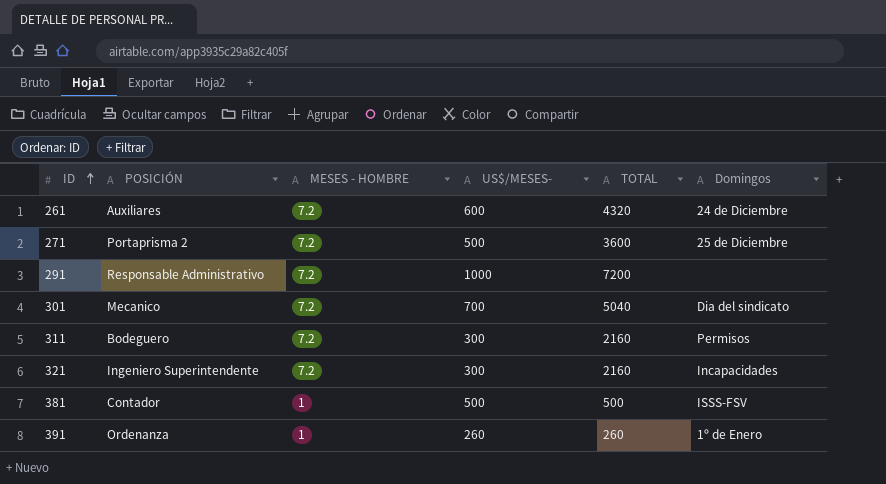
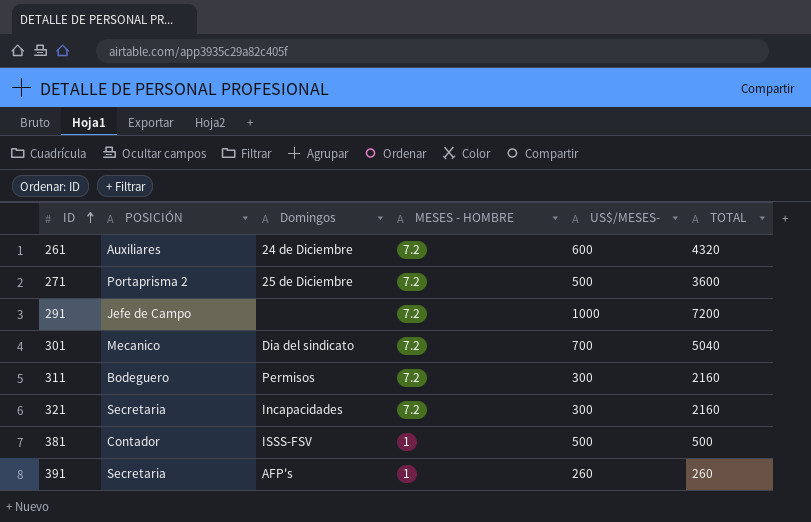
column Domingos | position: 6 -> 3
291 | POSICIÓN: Responsable Administrativo -> Jefe de Campo
321 | POSICIÓN: Ingeniero Superintendente -> Secretaria
391 | POSICIÓN: Ordenanza -> Secretaria
391 | Domingos: 1º de Enero -> AFP's

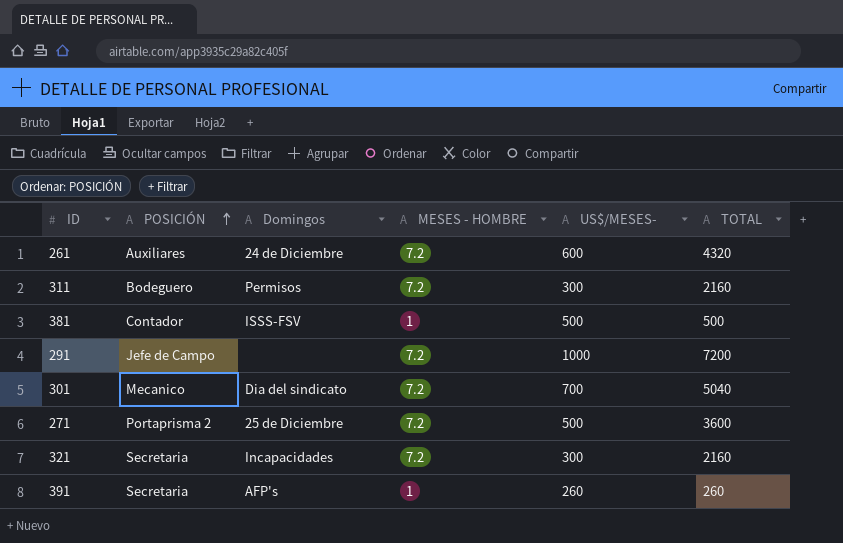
row order: ID ascending -> POSICIÓN ascending

